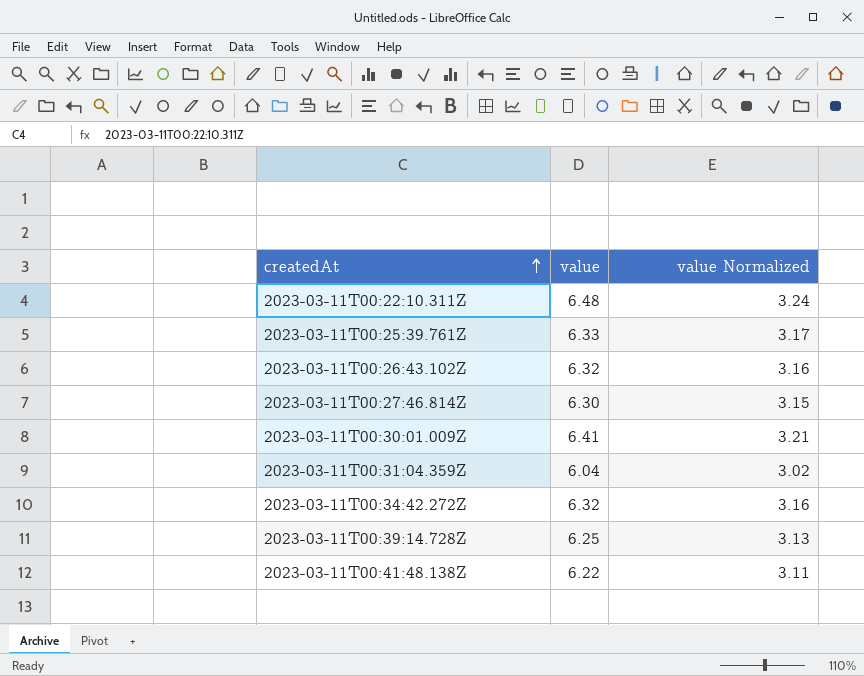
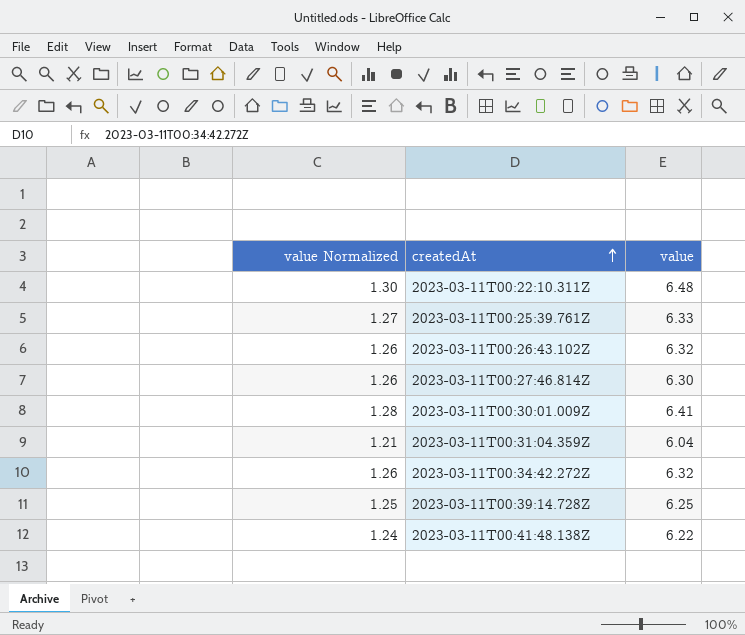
column value Normalized | formula: [value] * 0.5 -> [value] * 0.2
column value Normalized | position: 3 -> 1

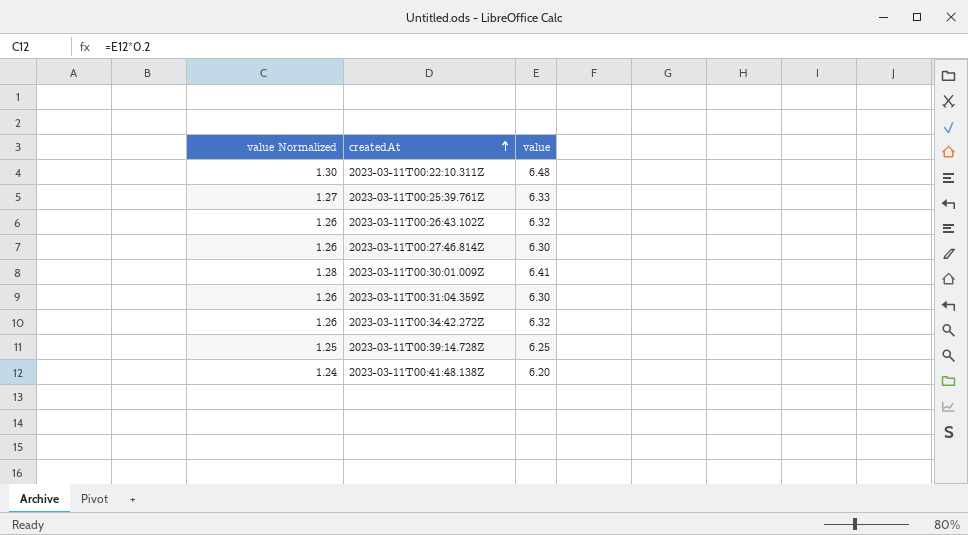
2023-03-11T00:31:04.359Z | value Normalized: 1.21 -> 1.26
2023-03-11T00:31:04.359Z | value: 6.04 -> 6.30
2023-03-11T00:41:48.138Z | value: 6.22 -> 6.20

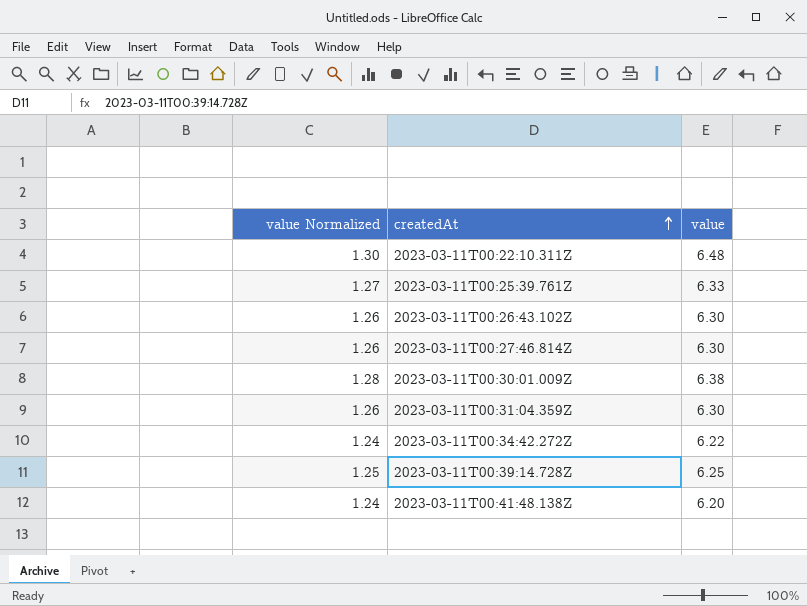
2023-03-11T00:26:43.102Z | value: 6.32 -> 6.30
2023-03-11T00:30:01.009Z | value: 6.41 -> 6.38
2023-03-11T00:34:42.272Z | value Normalized: 1.26 -> 1.24
2023-03-11T00:34:42.272Z | value: 6.32 -> 6.22

